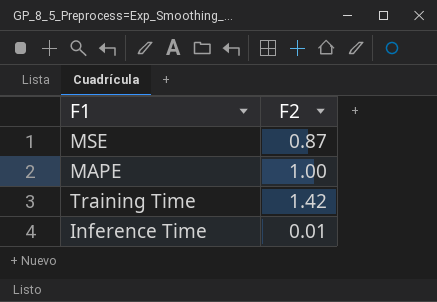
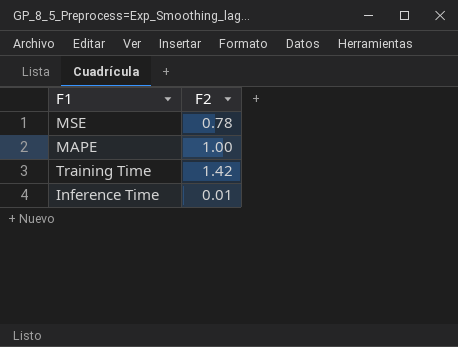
MSE | F2: 0.87 -> 0.78

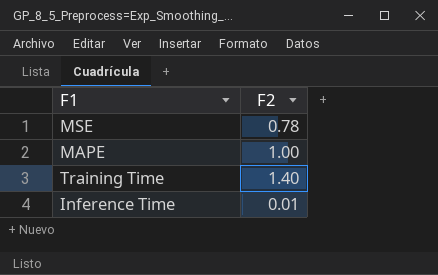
Training Time | F2: 1.42 -> 1.40

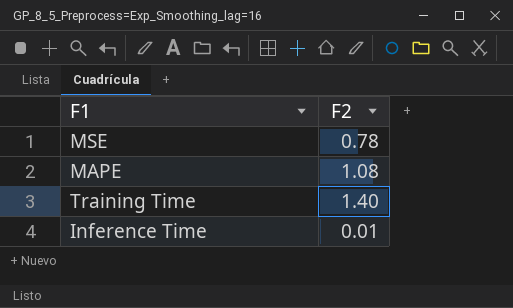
MAPE | F2: 1.00 -> 1.08

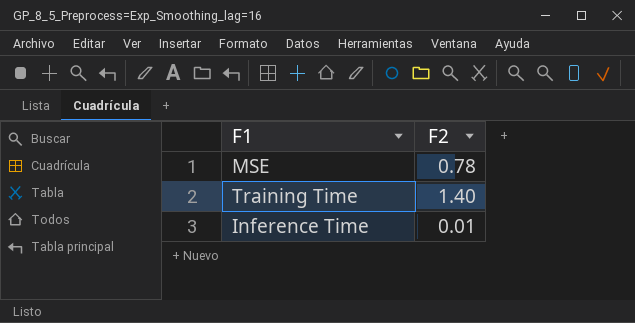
row MAPE: 1.08 -> none

